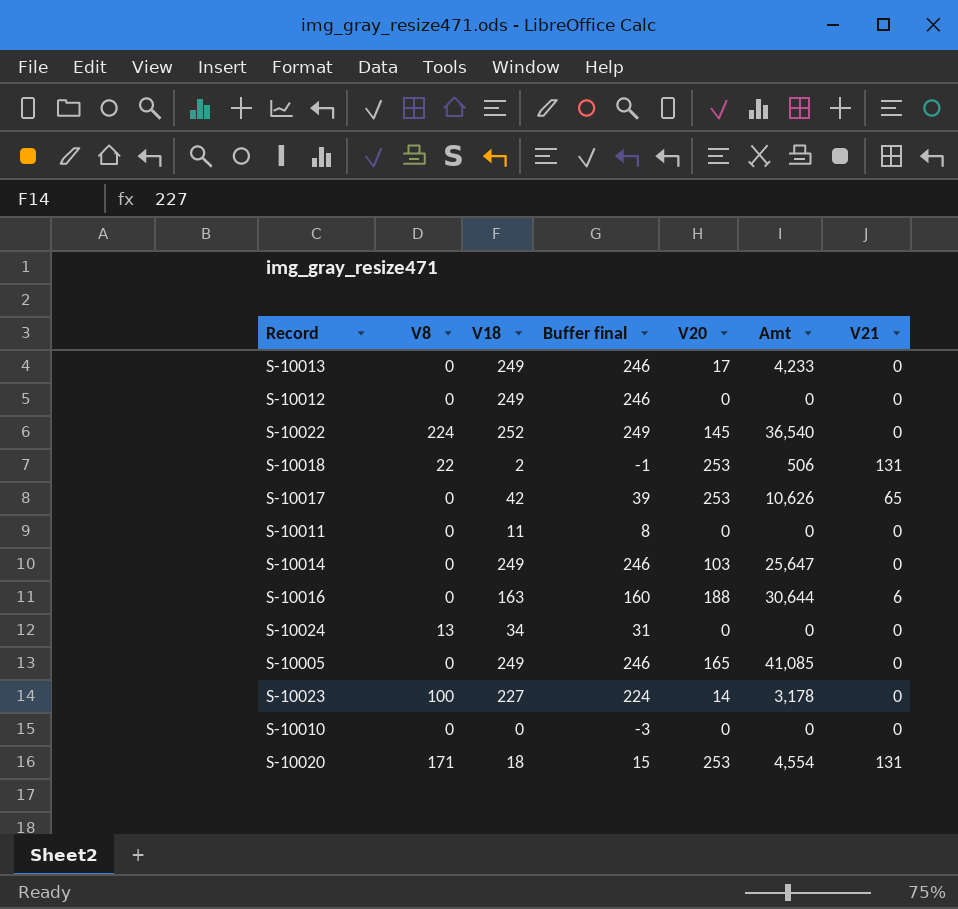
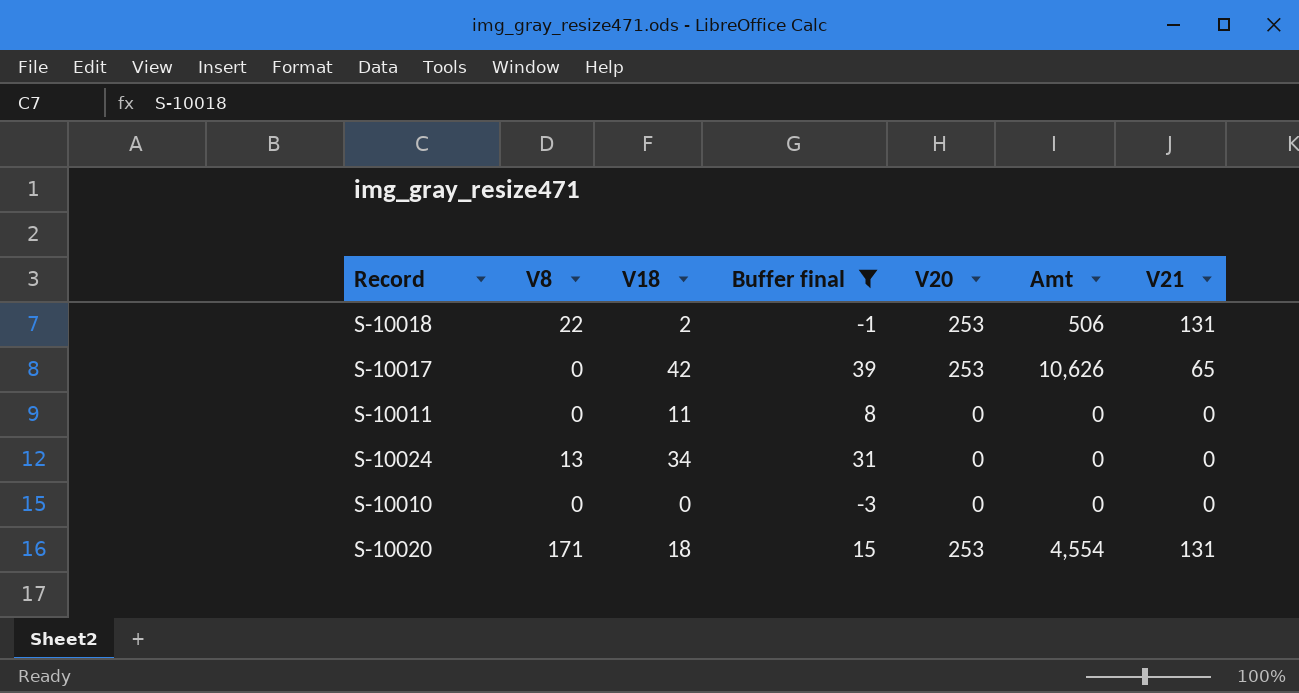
filter: none -> Buffer final <= 39

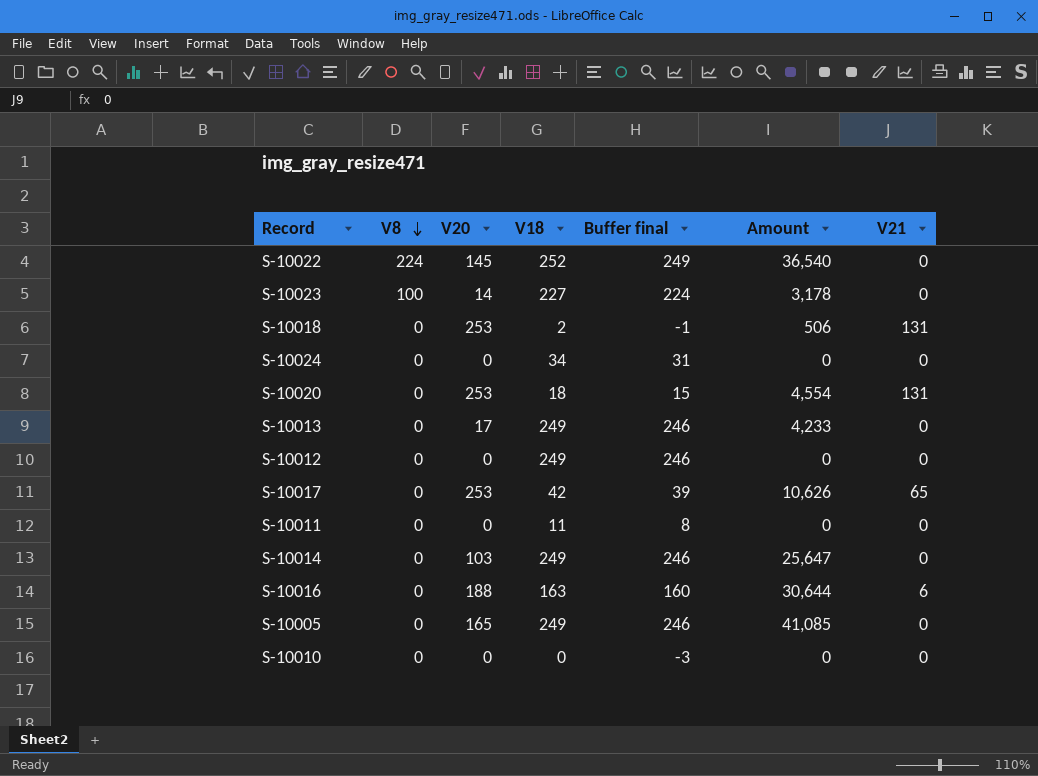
filter: Buffer final <= 39 -> none
row order: none -> V8 descending
column V20 | position: 5 -> 3
column name: Amt -> Amount
S-10018 | V8: 22 -> 0
S-10024 | V8: 13 -> 0
S-10020 | V8: 171 -> 0

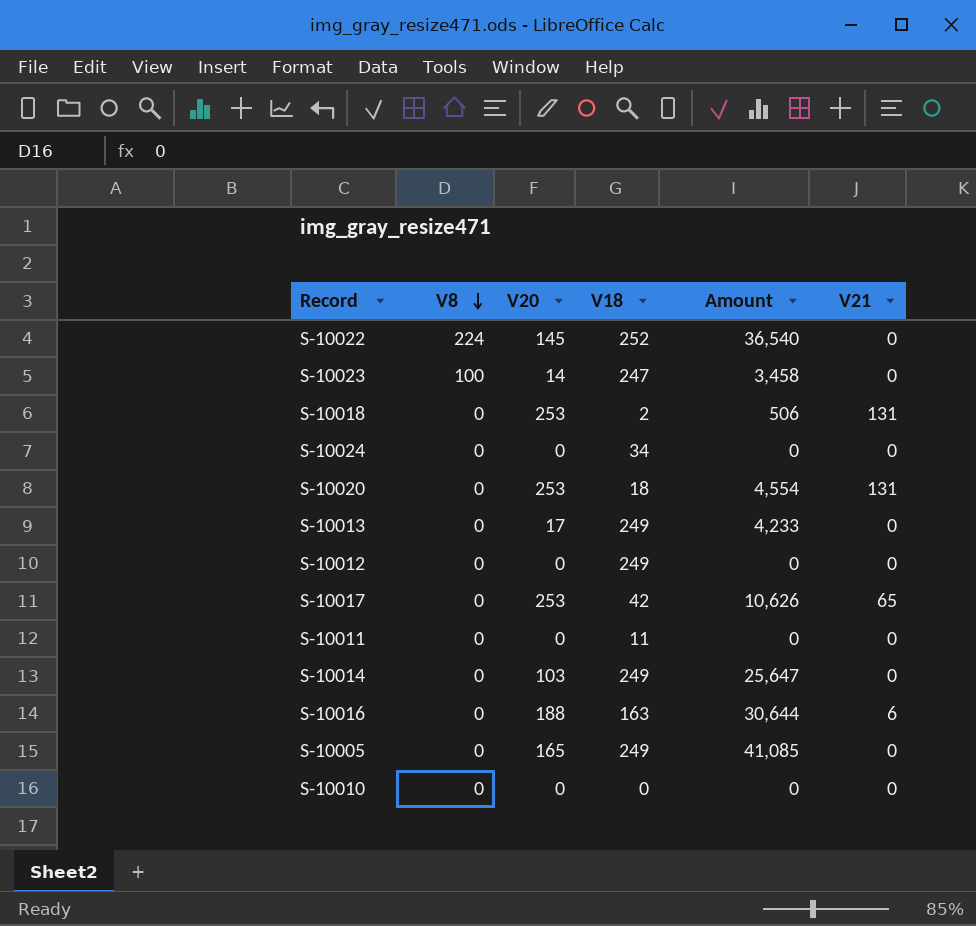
column Buffer final | formula: [V18] - 3 -> none
S-10023 | V18: 227 -> 247
S-10023 | Amount: 3,178 -> 3,458

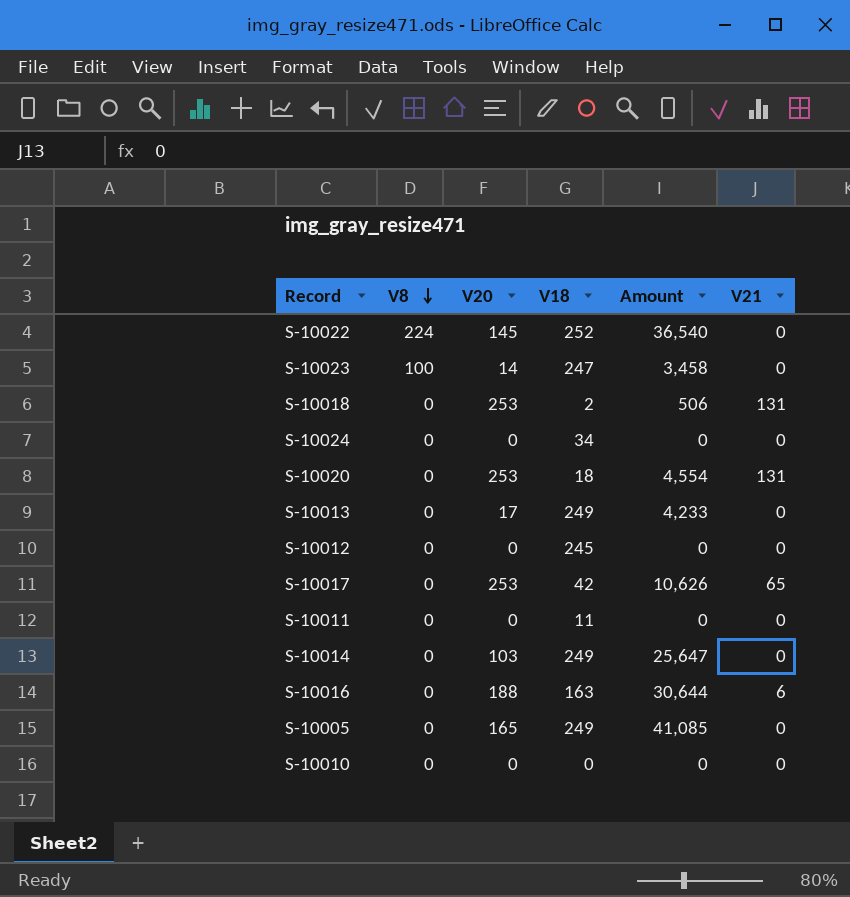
S-10012 | V18: 249 -> 245

